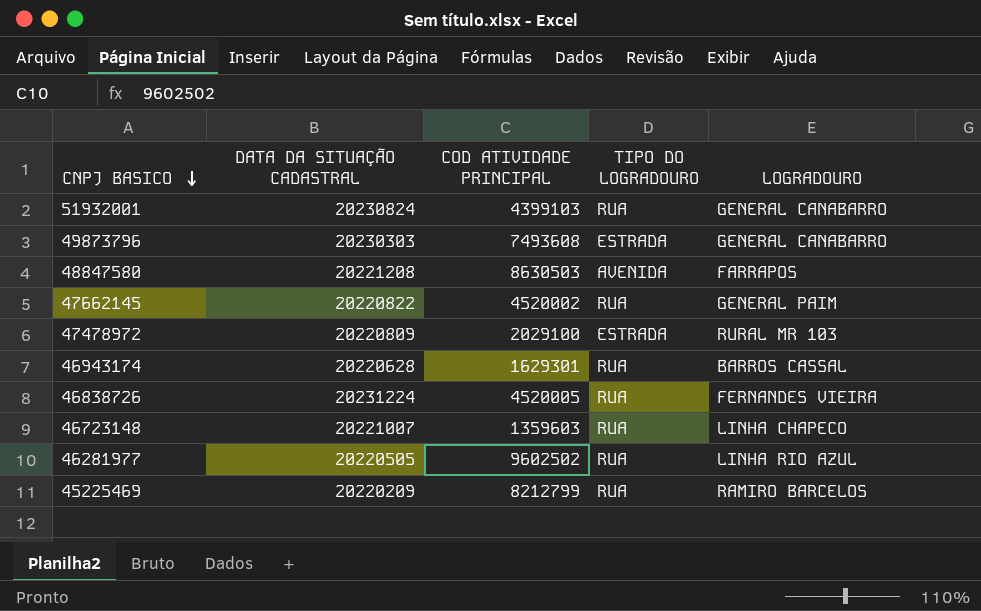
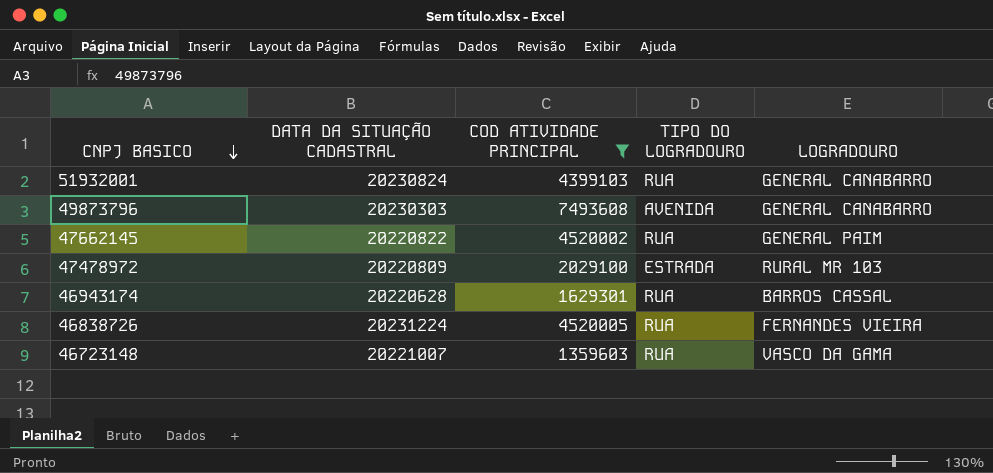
filter: none -> COD ATIVIDADE PRINCIPAL <= 7493608
49873796 | TIPO DO LOGRADOURO: ESTRADA -> AVENIDA
46723148 | LOGRADOURO: LINHA CHAPECO -> VASCO DA GAMA

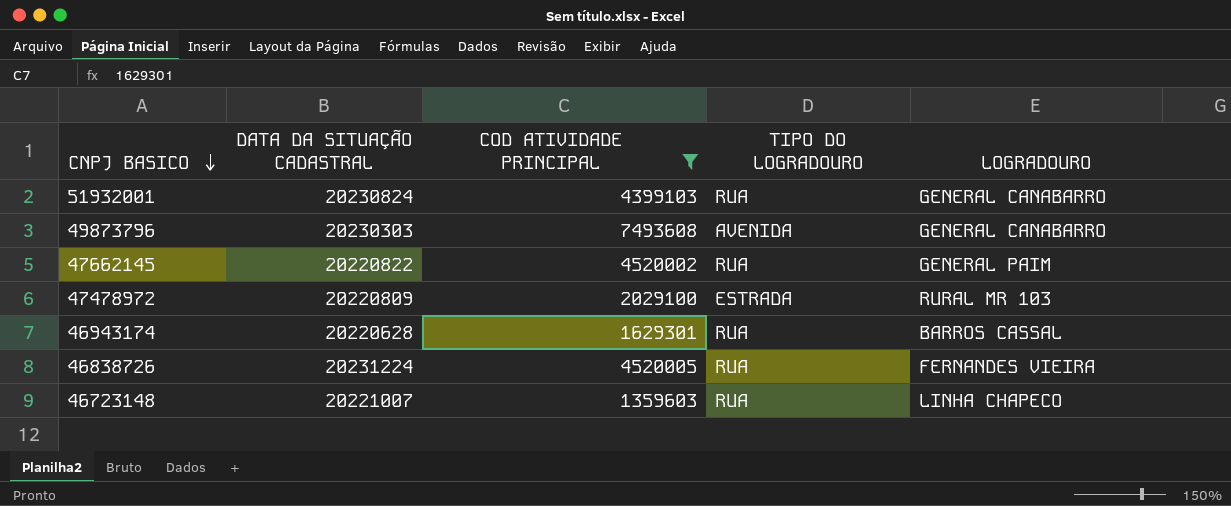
46723148 | LOGRADOURO: VASCO DA GAMA -> LINHA CHAPECO

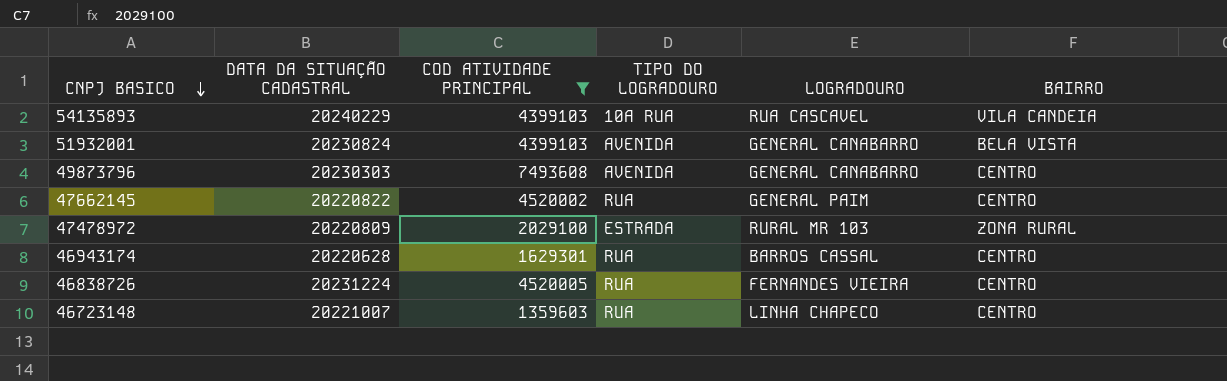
column BAIRRO | position: none -> 6
row 54135893: none -> 20240229 | 4399103 | 10A RUA | RUA CASCAVEL | VILA CANDEIA
51932001 | TIPO DO LOGRADOURO: RUA -> AVENIDA

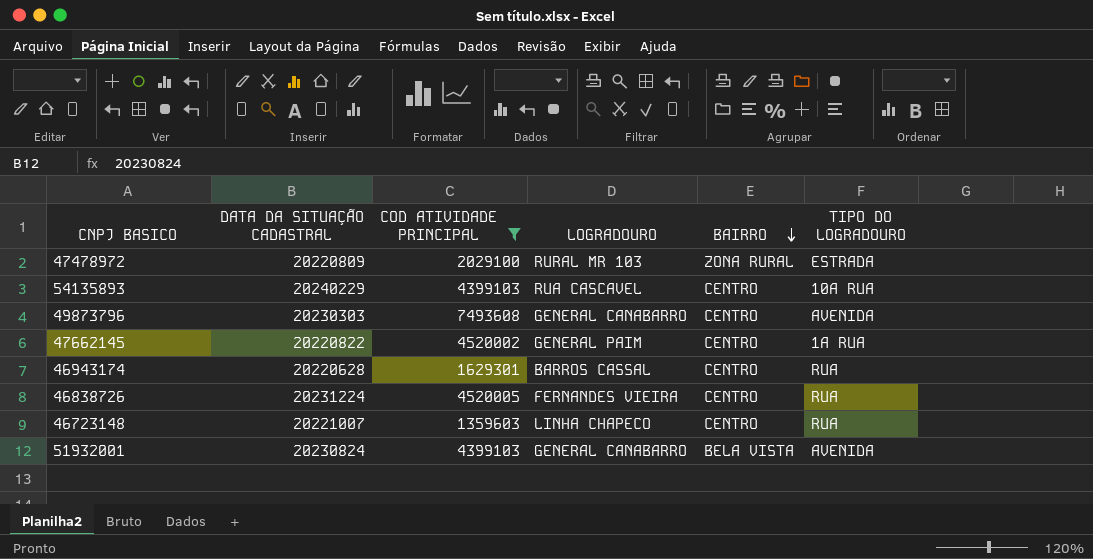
row order: CNPJ BASICO descending -> BAIRRO descending
column TIPO DO LOGRADOURO | position: 4 -> 6
54135893 | BAIRRO: VILA CANDEIA -> CENTRO
47662145 | TIPO DO LOGRADOURO: RUA -> 1A RUA

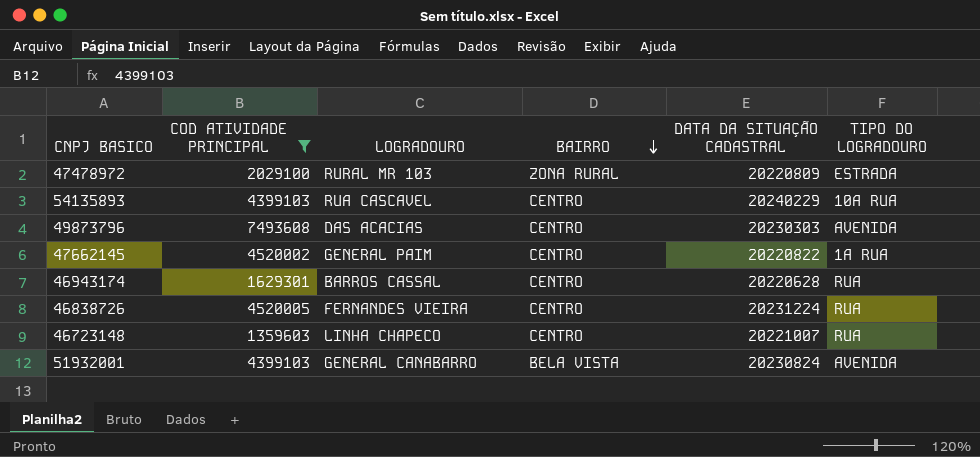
column DATA DA SITUAÇÃO CADASTRAL | position: 2 -> 5
49873796 | LOGRADOURO: GENERAL CANABARRO -> DAS ACACIAS

